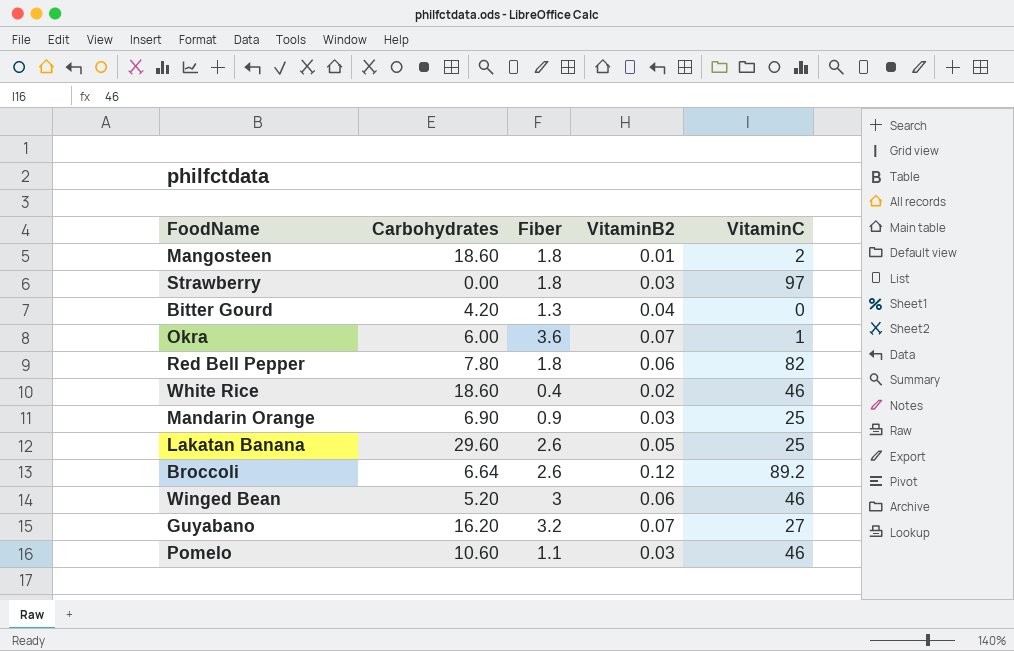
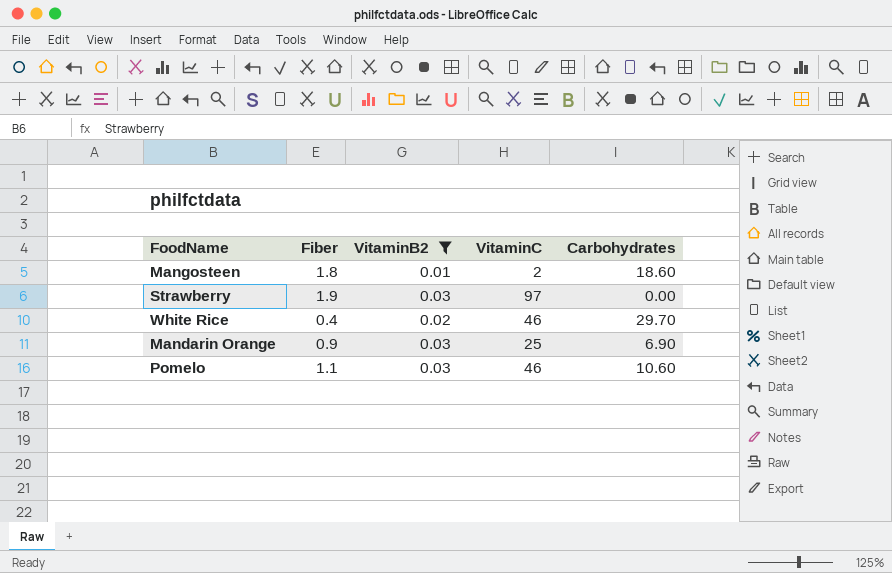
filter: none -> VitaminB2 <= 0.03
column Carbohydrates | position: 2 -> 5
Strawberry | Fiber: 1.8 -> 1.9
White Rice | Carbohydrates: 18.60 -> 29.70

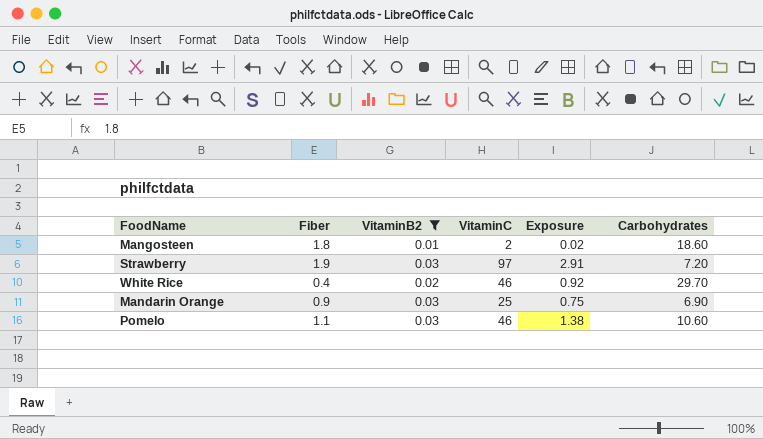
column Exposure | formula: none -> [VitaminB2] * [VitaminC]
Strawberry | Carbohydrates: 0.00 -> 7.20

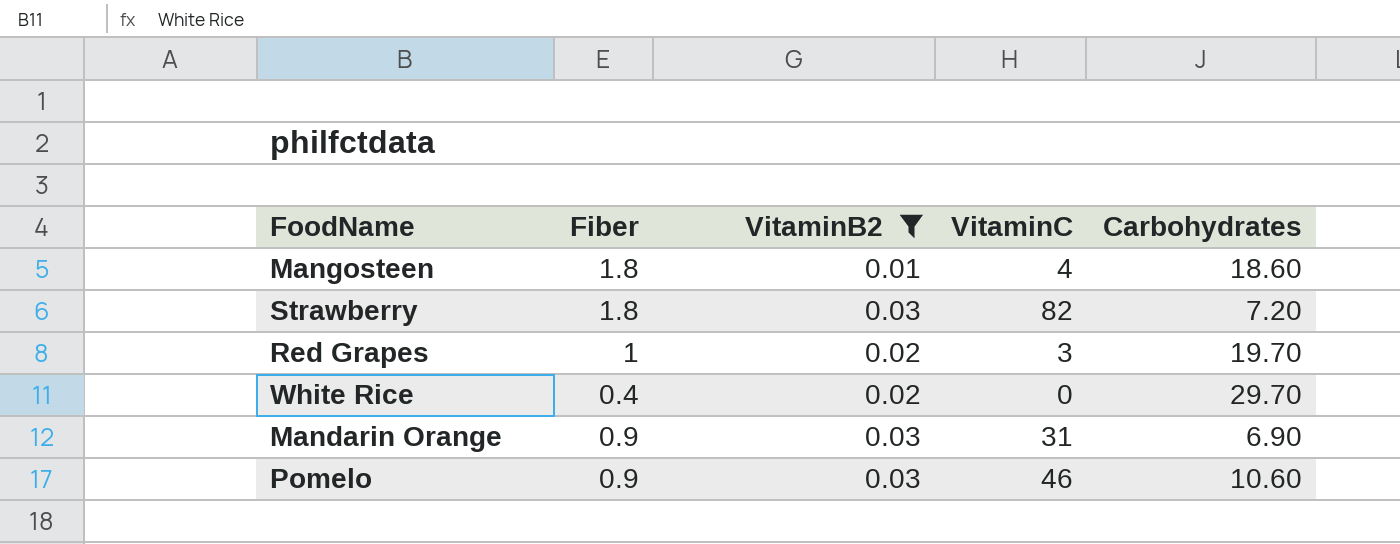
column Exposure | formula: [VitaminB2] * [VitaminC] -> none
Mangosteen | VitaminC: 2 -> 4
Strawberry | Fiber: 1.9 -> 1.8
Strawberry | VitaminC: 97 -> 82
row Red Grapes: none -> 1 | 0.02 | 3 | 19.70
White Rice | VitaminC: 46 -> 0
Mandarin Orange | VitaminC: 25 -> 31
Pomelo | Fiber: 1.1 -> 0.9

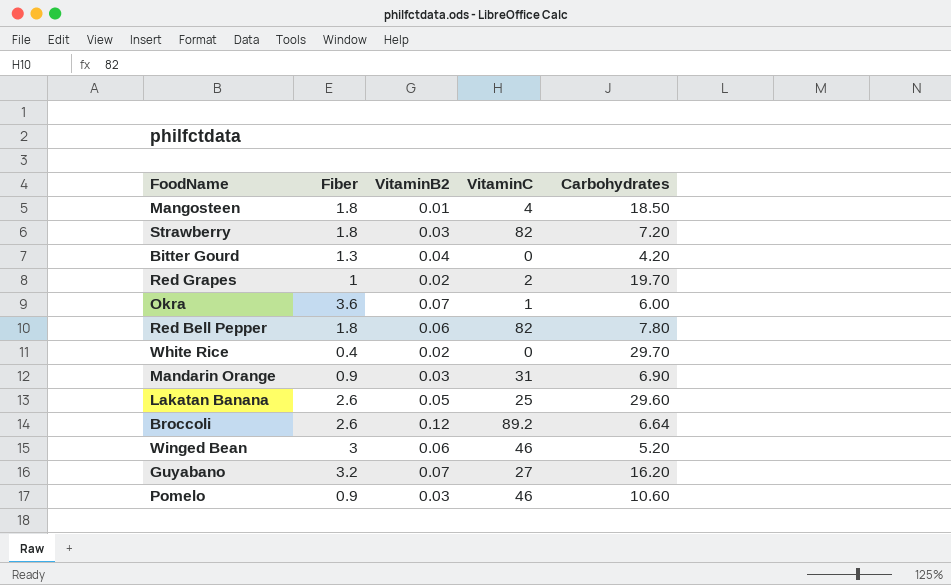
filter: VitaminB2 <= 0.03 -> none
Mangosteen | Carbohydrates: 18.60 -> 18.50
Red Grapes | VitaminC: 3 -> 2

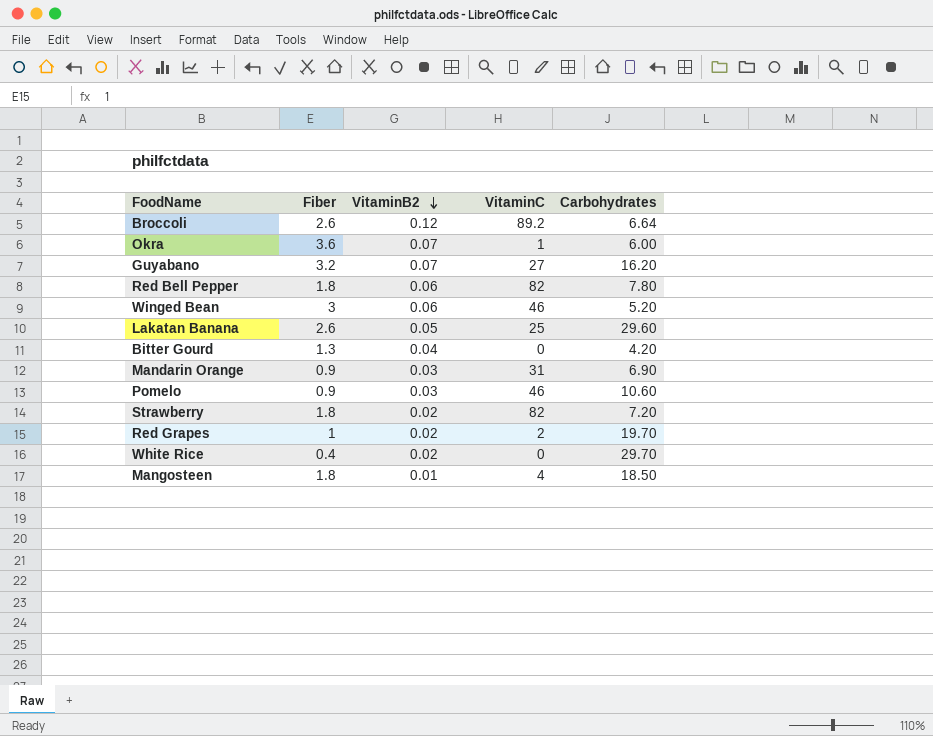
row order: none -> VitaminB2 descending
Strawberry | VitaminB2: 0.03 -> 0.02

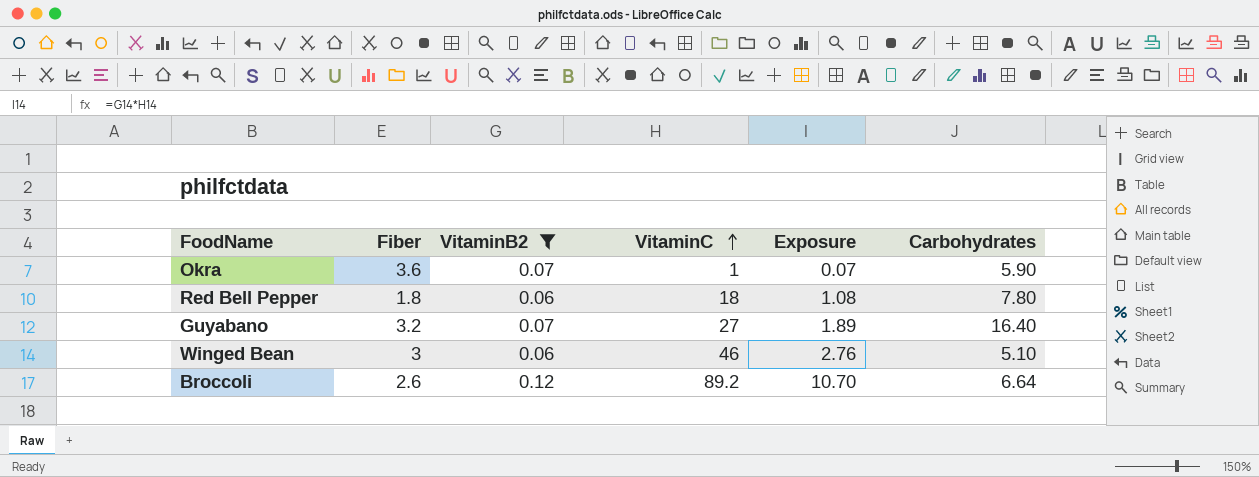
filter: none -> VitaminB2 >= 0.06
row order: VitaminB2 descending -> VitaminC ascending
column Exposure | formula: none -> [VitaminB2] * [VitaminC]
Okra | Carbohydrates: 6.00 -> 5.90
Red Bell Pepper | VitaminC: 82 -> 18
Guyabano | Carbohydrates: 16.20 -> 16.40
Winged Bean | Carbohydrates: 5.20 -> 5.10

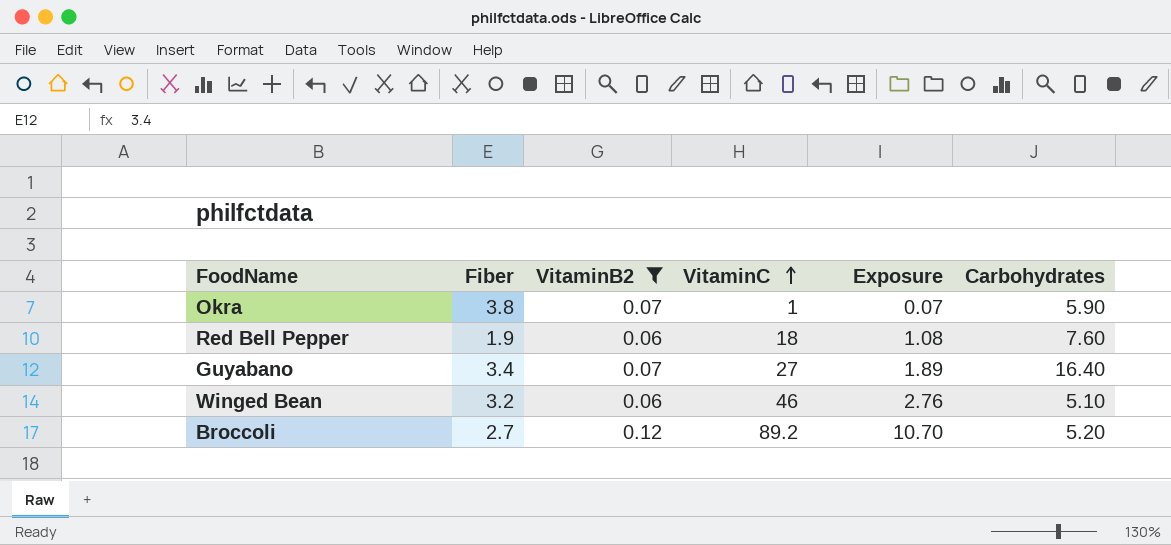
Okra | Fiber: 3.6 -> 3.8
Red Bell Pepper | Fiber: 1.8 -> 1.9
Red Bell Pepper | Carbohydrates: 7.80 -> 7.60
Guyabano | Fiber: 3.2 -> 3.4
Winged Bean | Fiber: 3 -> 3.2
Broccoli | Fiber: 2.6 -> 2.7
Broccoli | Carbohydrates: 6.64 -> 5.20

